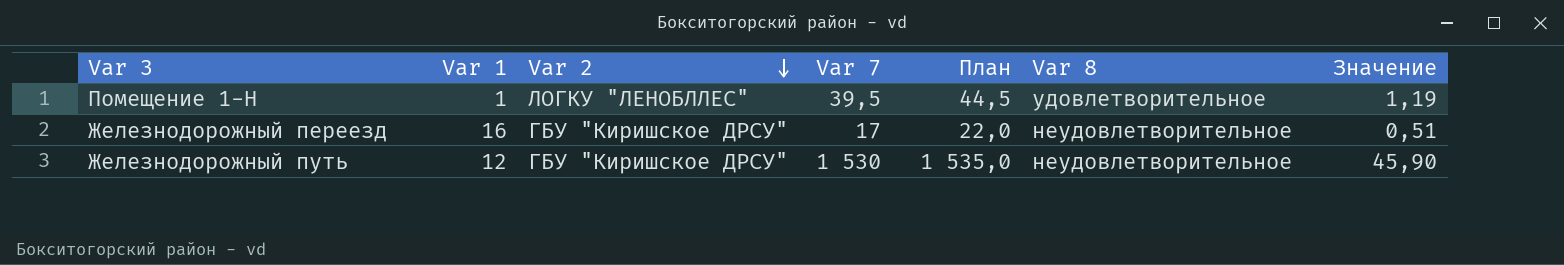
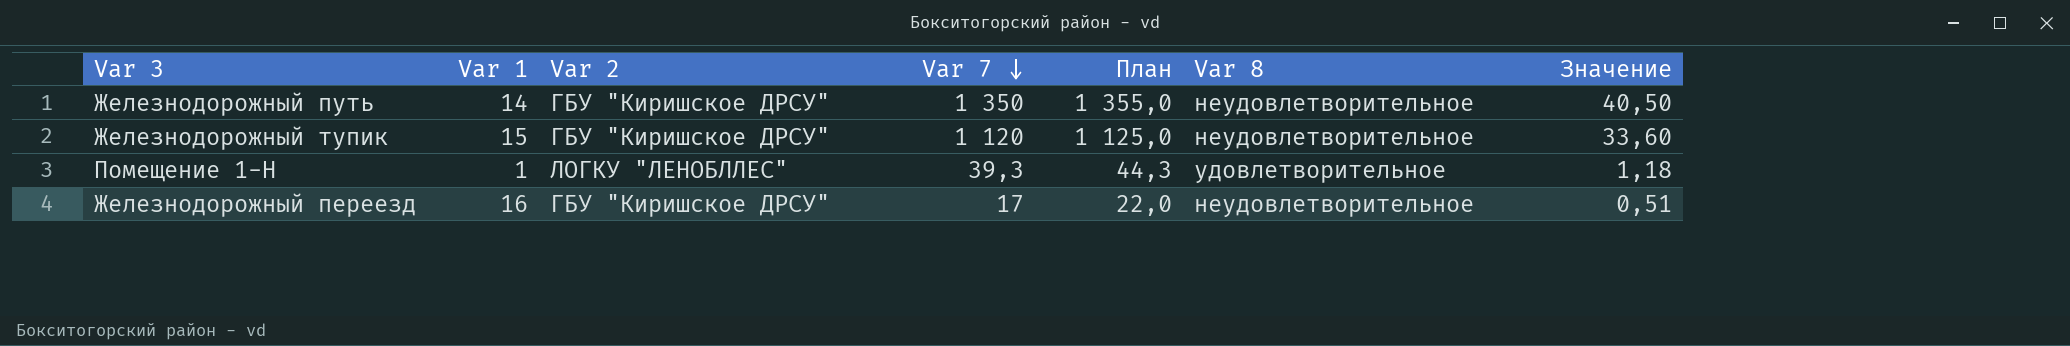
row order: Var 2 descending -> Var 7 descending
Железнодорожный путь | Var 1: 12 -> 14
Железнодорожный путь | Var 7: 1 530 -> 1 350
Железнодорожный путь | План: 1 535,0 -> 1 355,0
Железнодорожный путь | Значение: 45,90 -> 40,50
row Железнодорожный тупик: none -> 15 | ГБУ "Киришское ДРСУ" | 1 120 | 1 125,0 | неудовлетворительное | 33,60
Помещение 1-Н | Var 7: 39,5 -> 39,3
Помещение 1-Н | План: 44,5 -> 44,3
Помещение 1-Н | Значение: 1,19 -> 1,18

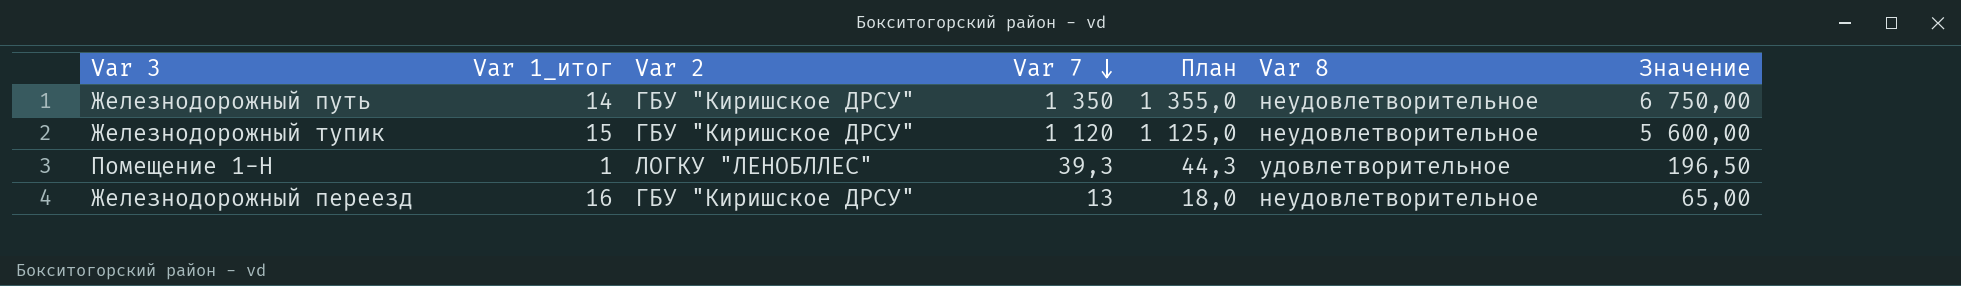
column name: Var 1 -> Var 1_итог
column Значение | formula: [Var 7] * 0,03 -> [Var 7] * 5
Железнодорожный переезд | Var 7: 17 -> 13
Железнодорожный переезд | План: 22,0 -> 18,0

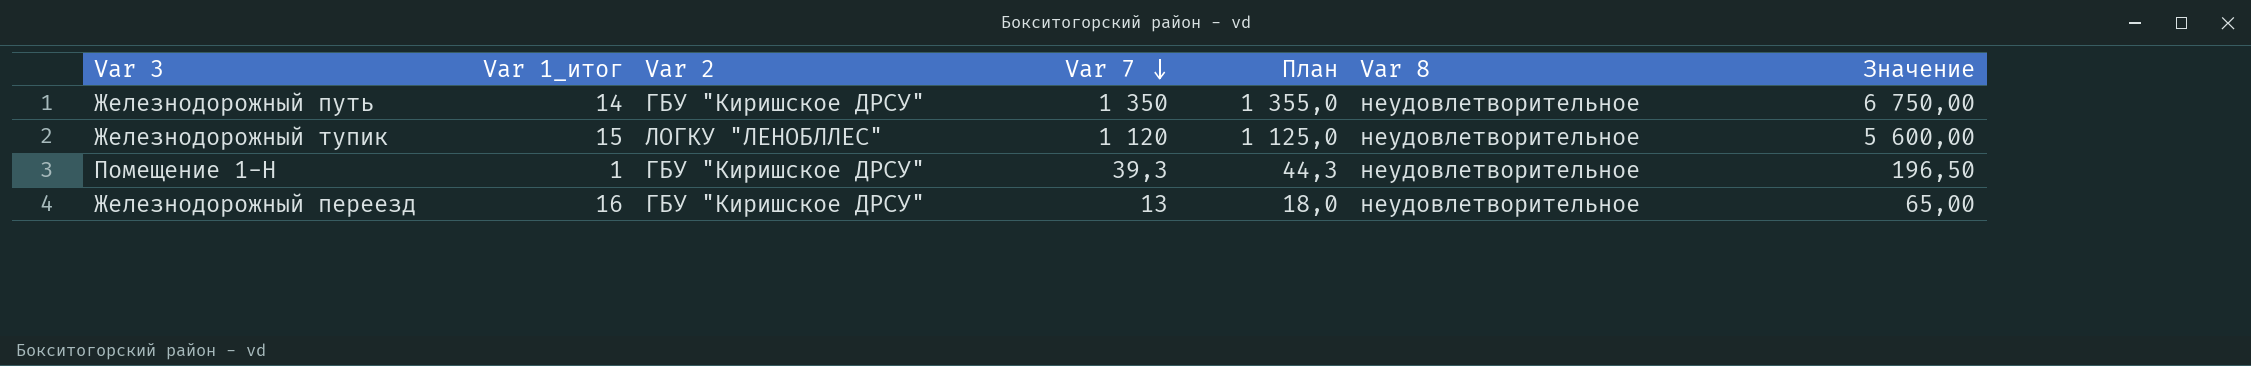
Железнодорожный тупик | Var 2: ГБУ "Киришское ДРСУ" -> ЛОГКУ "ЛЕНОБЛЛЕС"
Помещение 1-Н | Var 2: ЛОГКУ "ЛЕНОБЛЛЕС" -> ГБУ "Киришское ДРСУ"
Помещение 1-Н | Var 8: удовлетворительное -> неудовлетворительное

